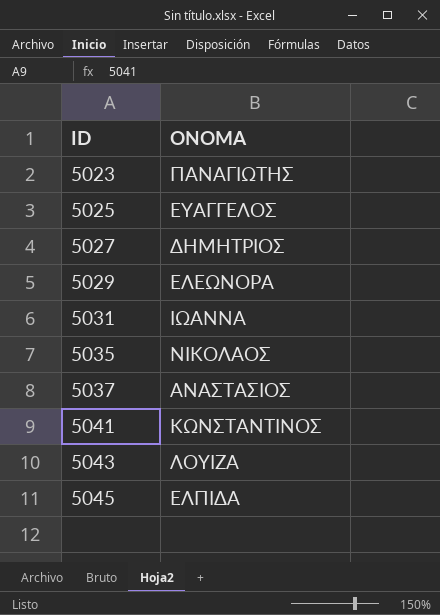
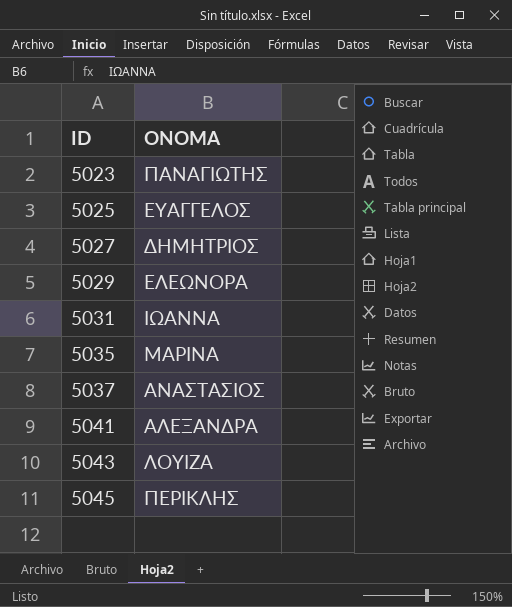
5035 | ΟΝΟΜΑ: ΝΙΚΟΛΑΟΣ -> ΜΑΡΙΝΑ
5041 | ΟΝΟΜΑ: ΚΩΝΣΤΑΝΤΙΝΟΣ -> ΑΛΕΞΑΝΔΡΑ
5045 | ΟΝΟΜΑ: ΕΛΠΙΔΑ -> ΠΕΡΙΚΛΗΣ

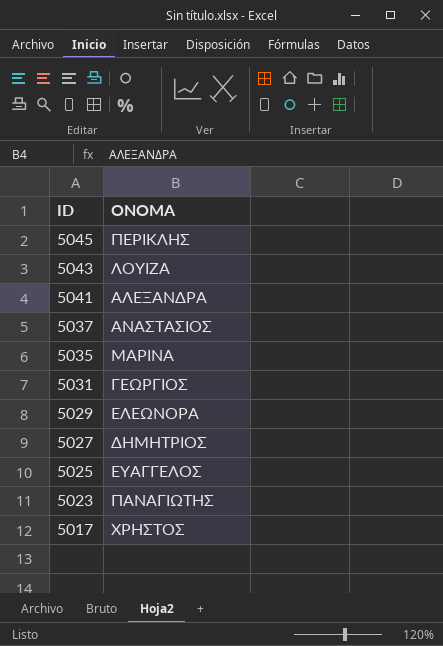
row order: ID ascending -> ID descending
5031 | ΟΝΟΜΑ: ΙΩΑΝΝΑ -> ΓΕΩΡΓΙΟΣ
row 5017: none -> ΧΡΗΣΤΟΣ

